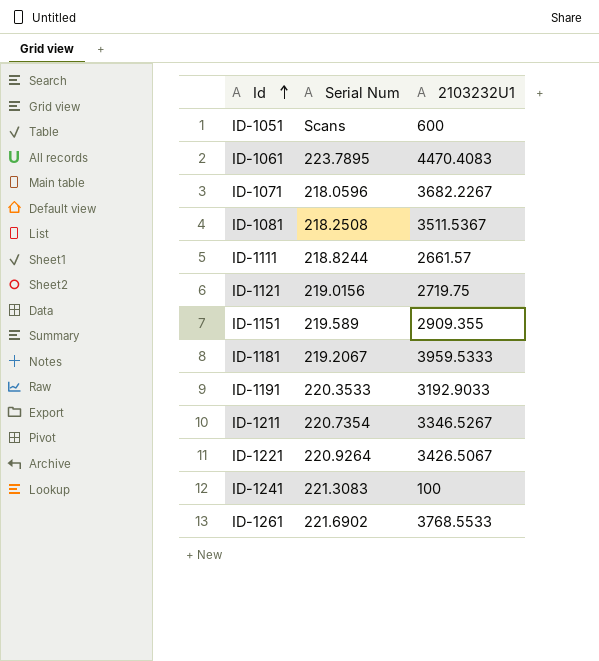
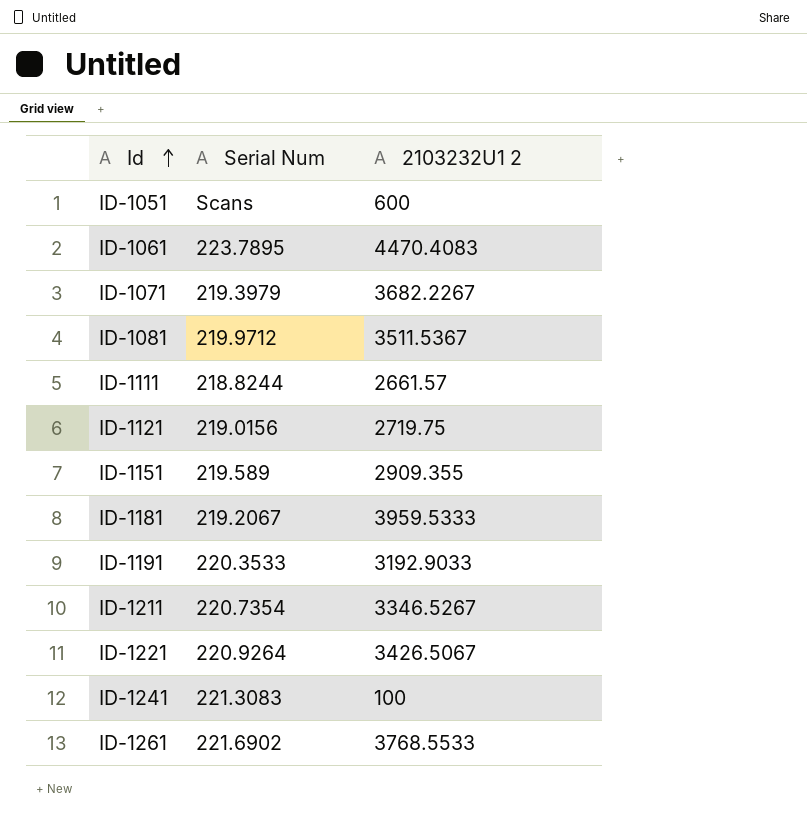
column name: 2103232U1 -> 2103232U1 2
ID-1071 | Serial Num: 218.0596 -> 219.3979
ID-1081 | Serial Num: 218.2508 -> 219.9712

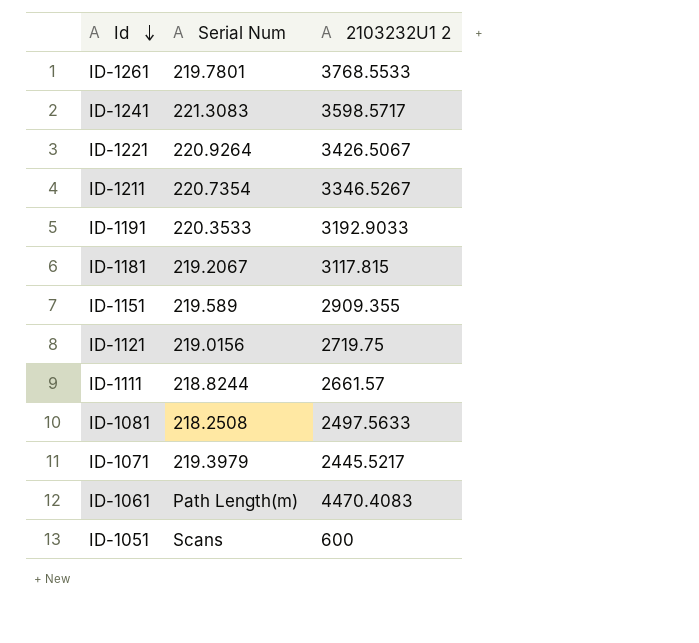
row order: Id ascending -> Id descending
ID-1261 | Serial Num: 221.6902 -> 219.7801
ID-1241 | 2103232U1 2: 100 -> 3598.5717
ID-1181 | 2103232U1 2: 3959.5333 -> 3117.815
ID-1081 | Serial Num: 219.9712 -> 218.2508
ID-1081 | 2103232U1 2: 3511.5367 -> 2497.5633
ID-1071 | 2103232U1 2: 3682.2267 -> 2445.5217
ID-1061 | Serial Num: 223.7895 -> Path Length(m)

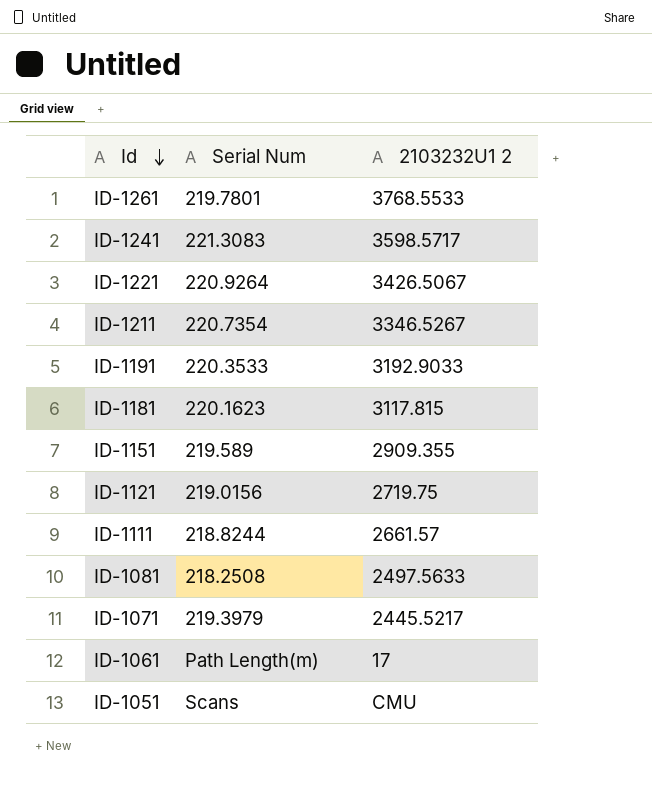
ID-1181 | Serial Num: 219.2067 -> 220.1623
ID-1061 | 2103232U1 2: 4470.4083 -> 17
ID-1051 | 2103232U1 2: 600 -> CMU

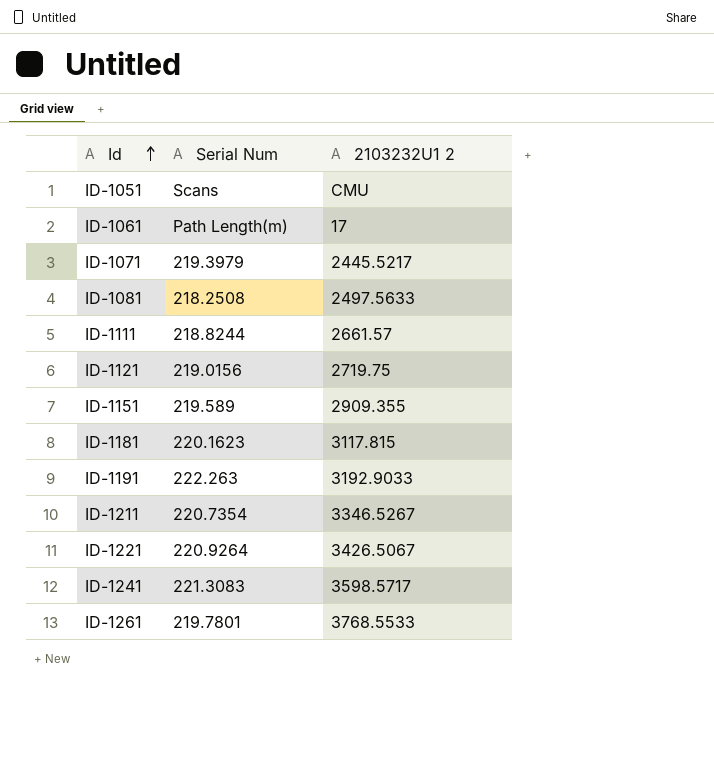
row order: Id descending -> Id ascending
ID-1191 | Serial Num: 220.3533 -> 222.263

